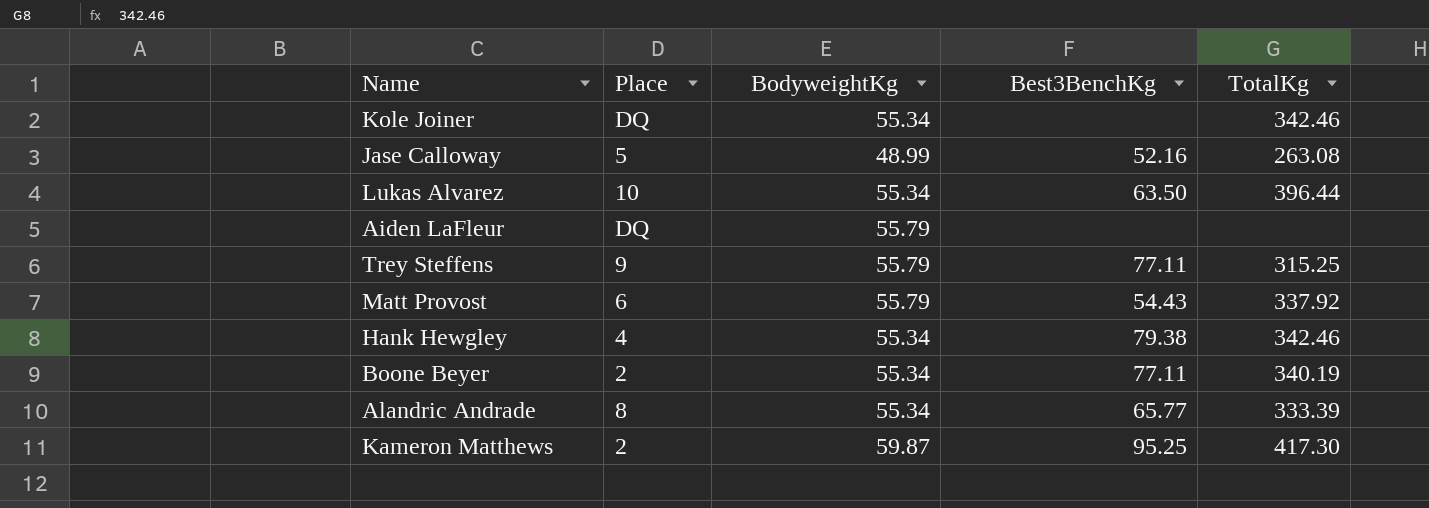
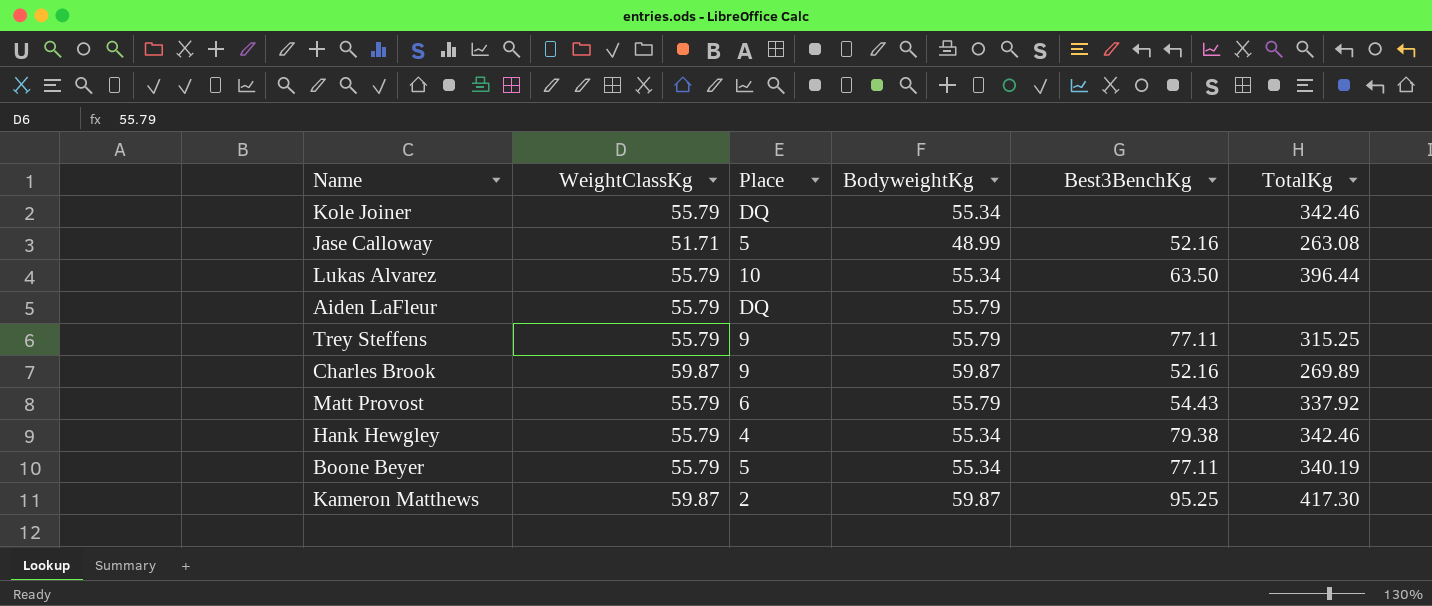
column WeightClassKg | position: none -> 2
row Alandric Andrade: 8 | 55.34 | 65.77 | 333.39 -> none
row Charles Brook: none -> 59.87 | 9 | 59.87 | 52.16 | 269.89
Boone Beyer | Place: 2 -> 5

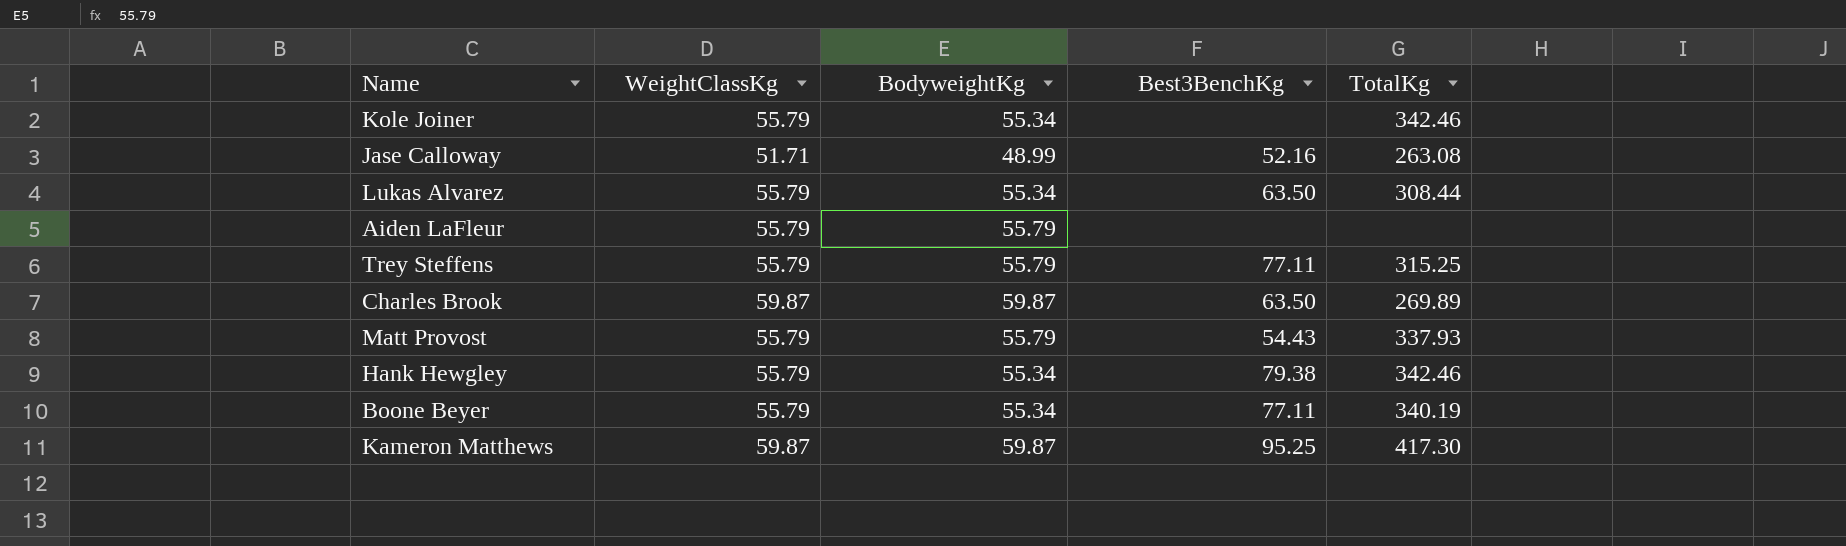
column Place | position: 3 -> none
Lukas Alvarez | TotalKg: 396.44 -> 308.44
Charles Brook | Best3BenchKg: 52.16 -> 63.50
Matt Provost | TotalKg: 337.92 -> 337.93

